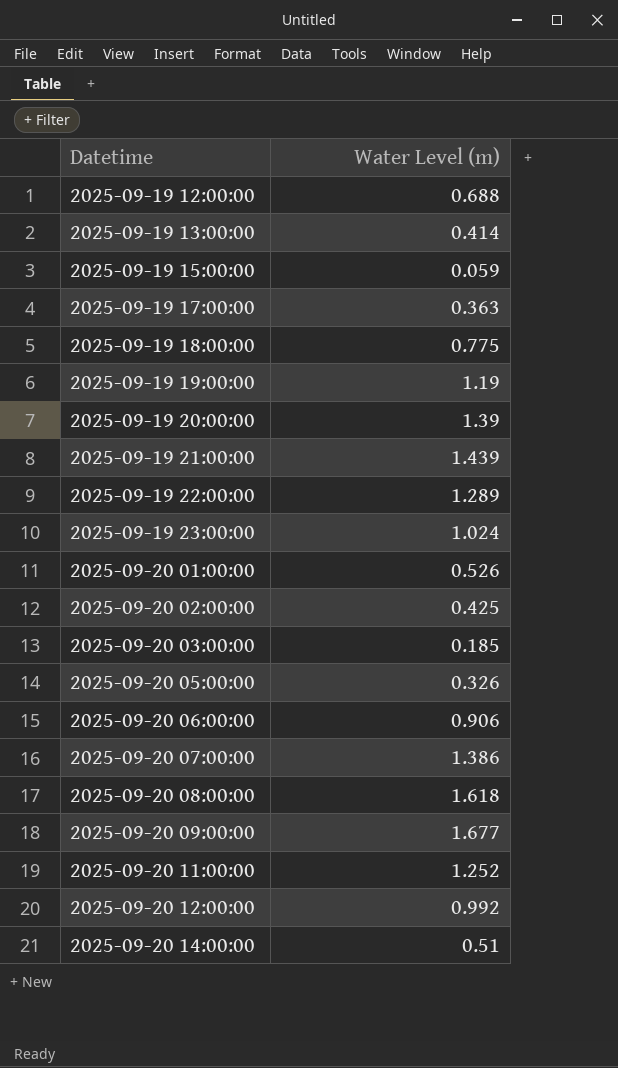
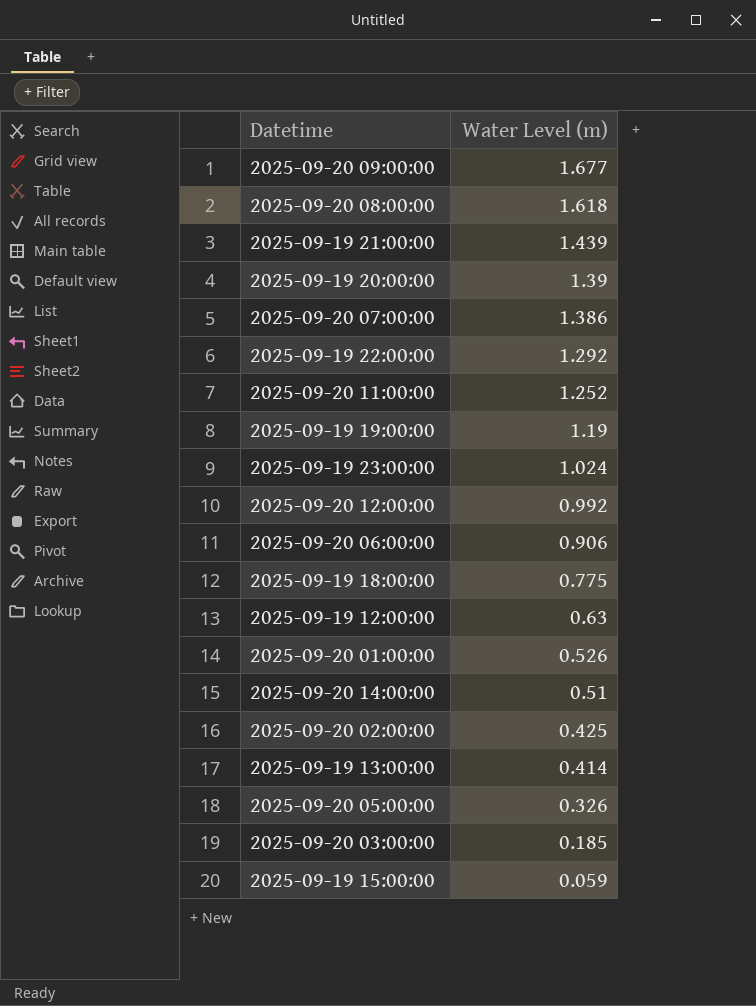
row order: Datetime ascending -> Water Level (m) descending
row 2025-09-19 17:00:00: 0.363 -> none
2025-09-19 22:00:00 | Water Level (m): 1.289 -> 1.292
2025-09-19 12:00:00 | Water Level (m): 0.688 -> 0.63

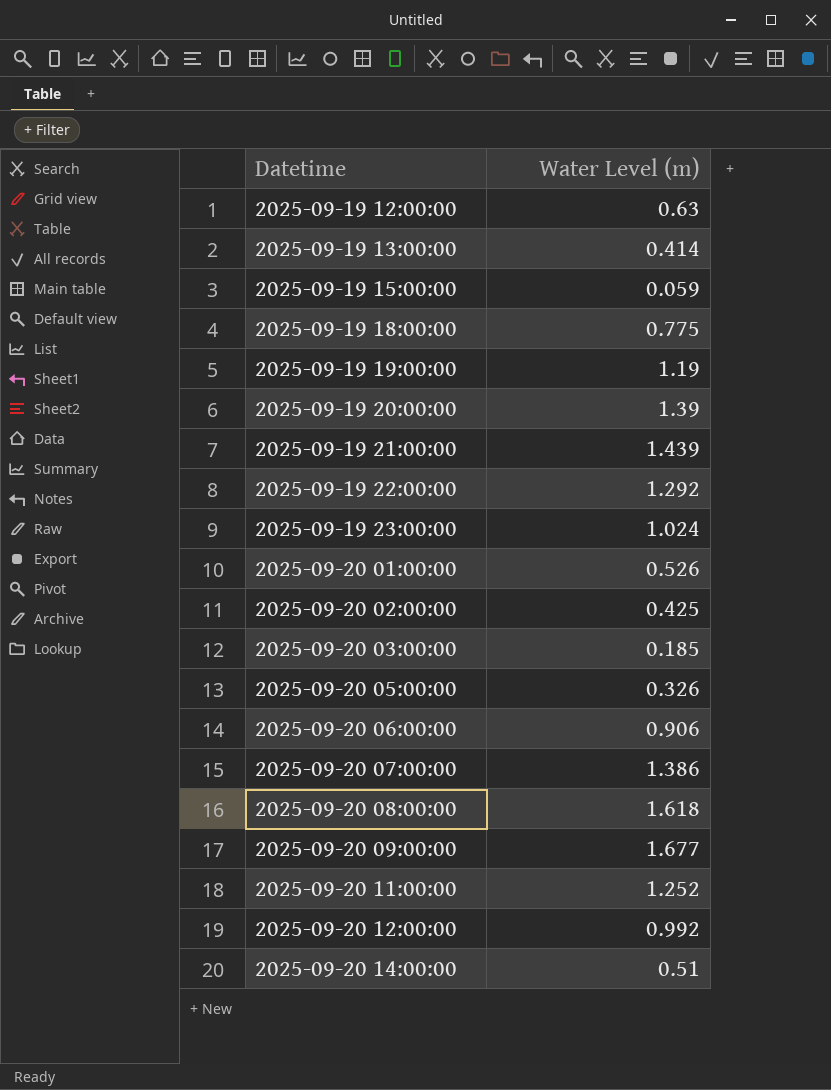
row order: Water Level (m) descending -> Datetime ascending

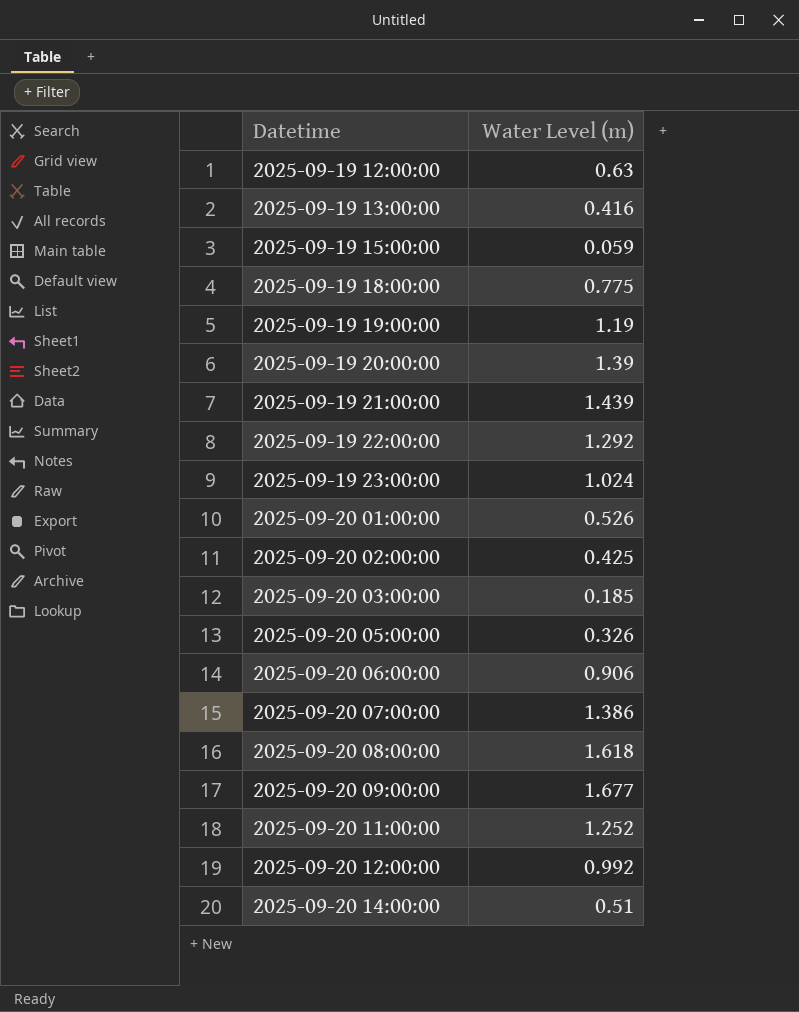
2025-09-19 13:00:00 | Water Level (m): 0.414 -> 0.416

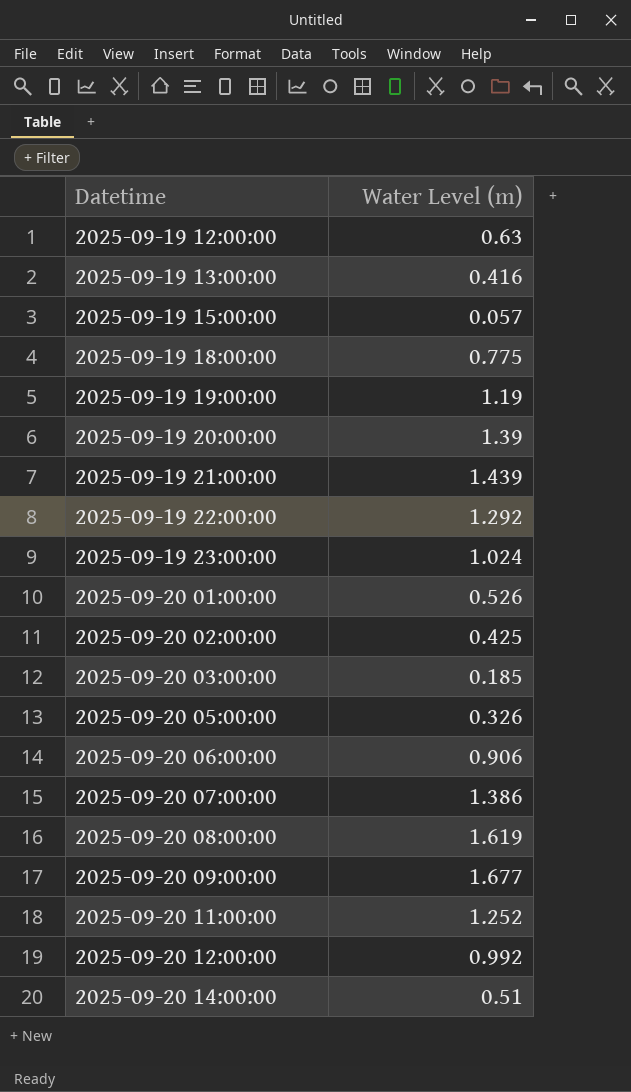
2025-09-19 15:00:00 | Water Level (m): 0.059 -> 0.057
2025-09-20 08:00:00 | Water Level (m): 1.618 -> 1.619

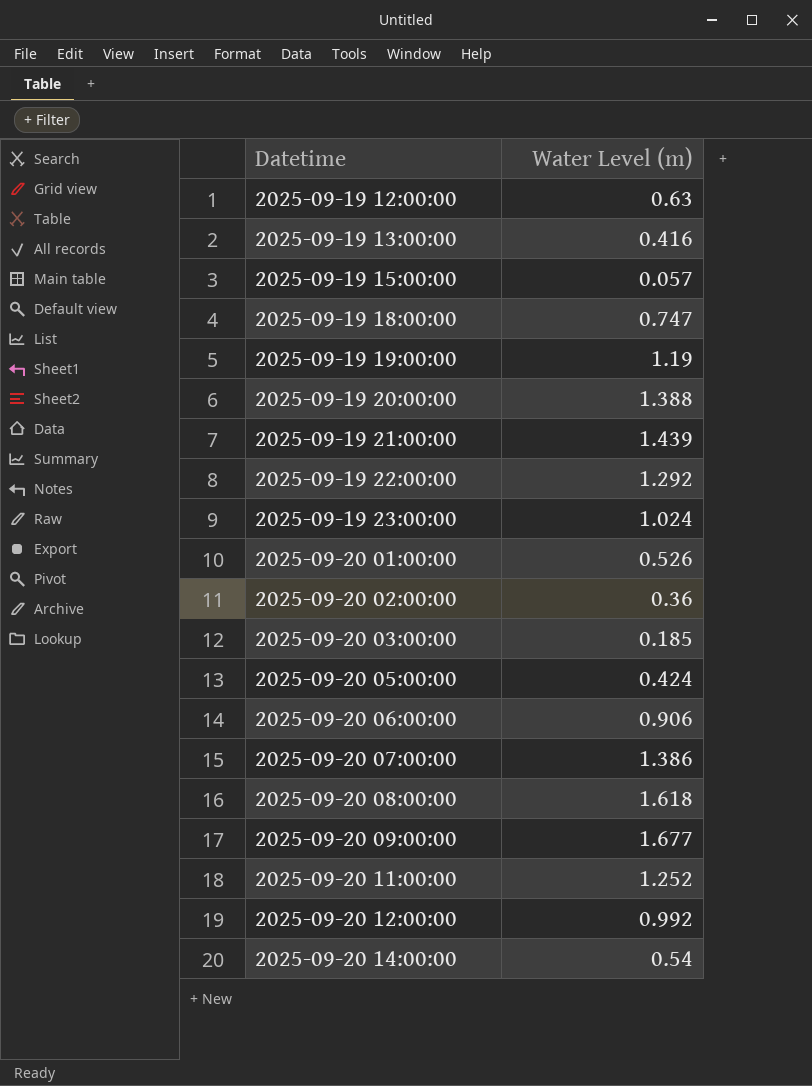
2025-09-19 18:00:00 | Water Level (m): 0.775 -> 0.747
2025-09-19 20:00:00 | Water Level (m): 1.39 -> 1.388
2025-09-20 02:00:00 | Water Level (m): 0.425 -> 0.36
2025-09-20 05:00:00 | Water Level (m): 0.326 -> 0.424
2025-09-20 08:00:00 | Water Level (m): 1.619 -> 1.618
2025-09-20 14:00:00 | Water Level (m): 0.51 -> 0.54

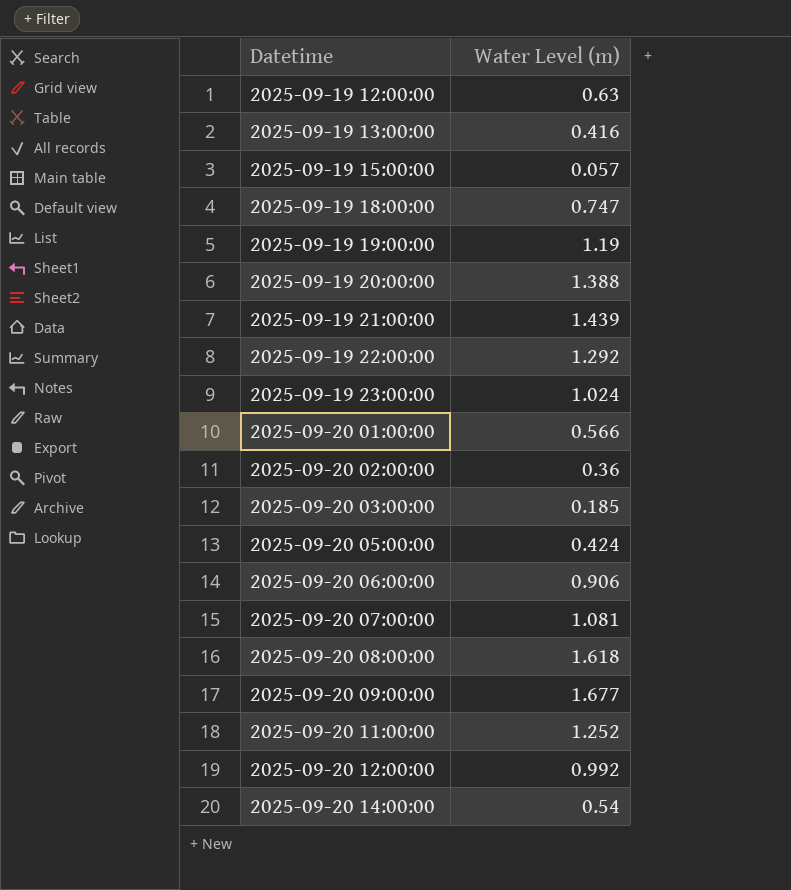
2025-09-20 01:00:00 | Water Level (m): 0.526 -> 0.566
2025-09-20 07:00:00 | Water Level (m): 1.386 -> 1.081

